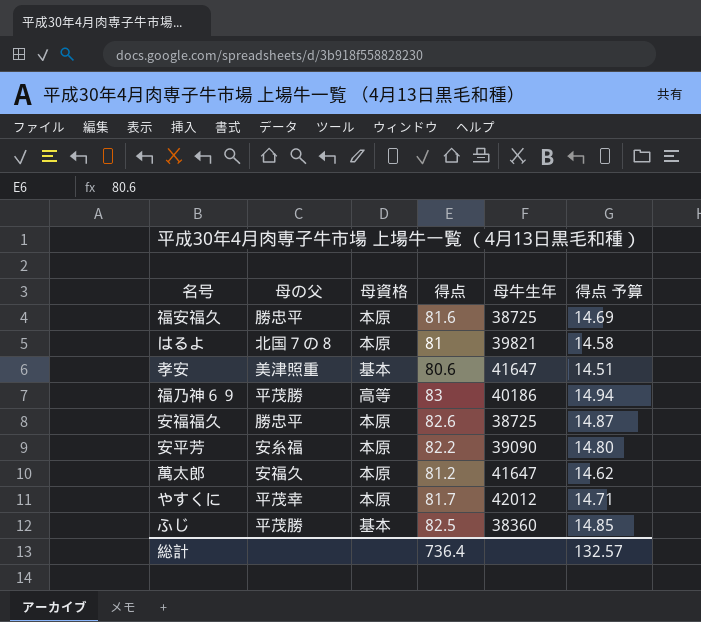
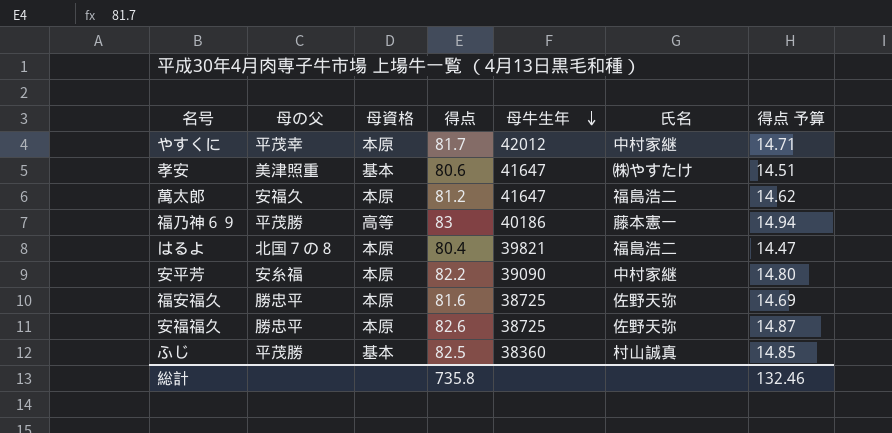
row order: none -> 母牛生年 descending
column 氏名 | position: none -> 6
はるよ | 得点: 81 -> 80.4
はるよ | 得点 予算: 14.58 -> 14.47
総計 | 得点: 736.4 -> 735.8
総計 | 得点 予算: 132.57 -> 132.46

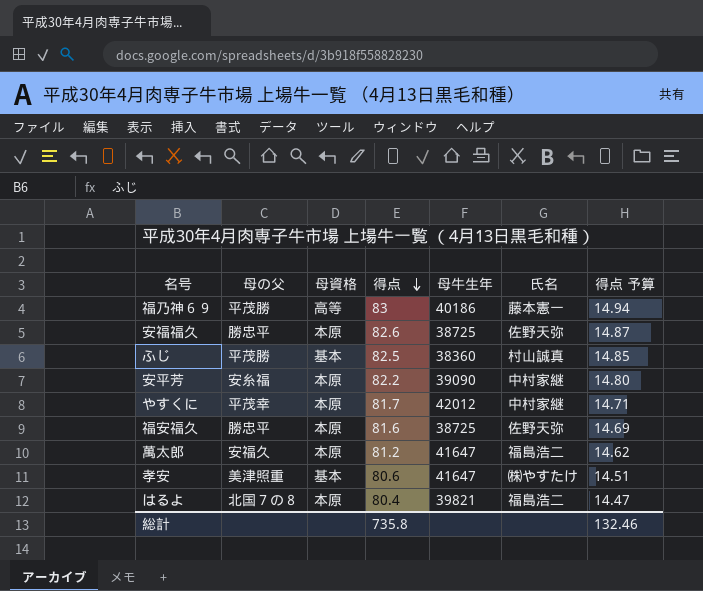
row order: 母牛生年 descending -> 得点 descending

